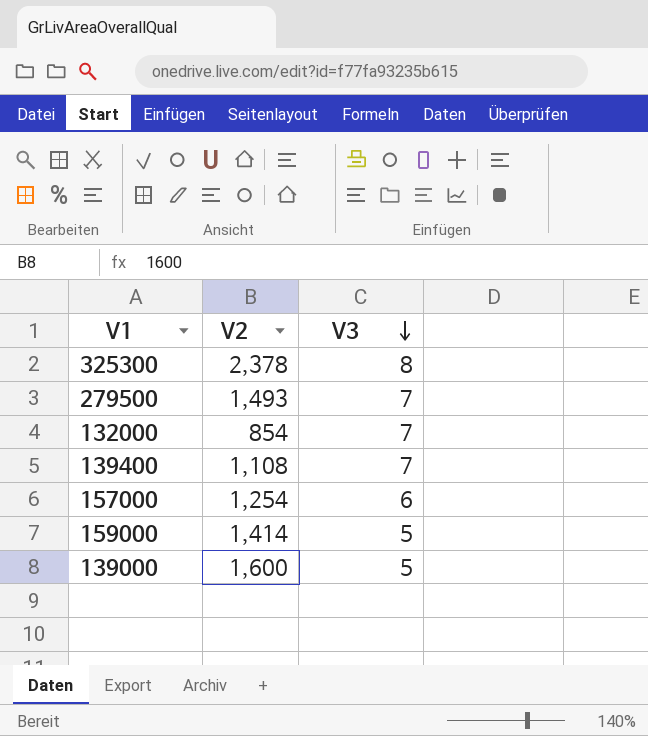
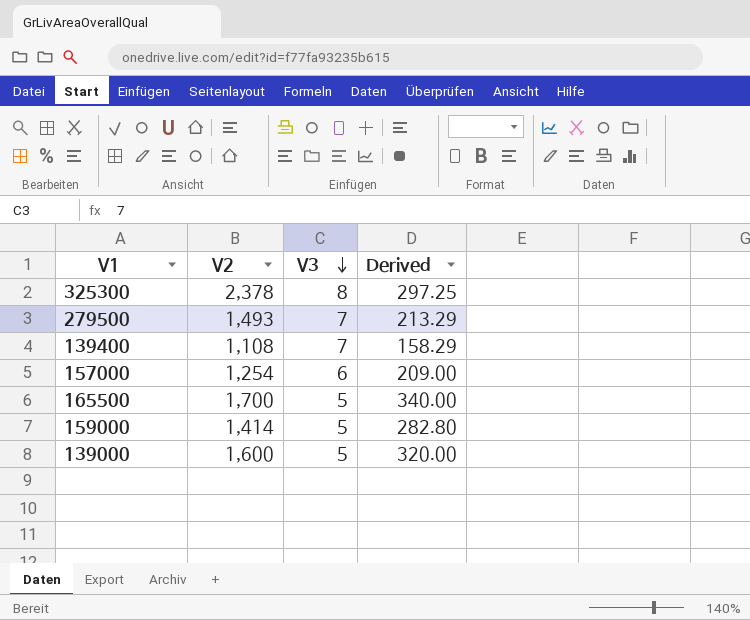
column Derived | formula: none -> [V2] / [V3]
row 132000: 854 | 7 -> none
row 165500: none -> 1,700 | 5 | 340.00

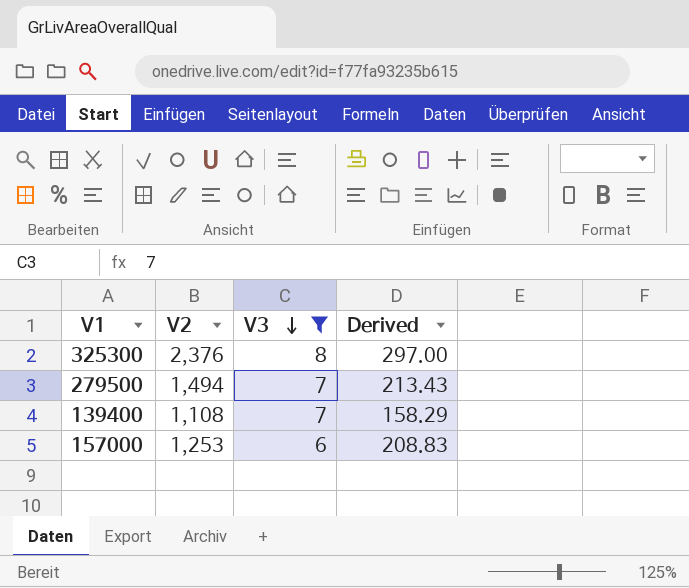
filter: none -> V3 != 5
325300 | V2: 2,378 -> 2,376
325300 | Derived: 297.25 -> 297.00
279500 | V2: 1,493 -> 1,494
279500 | Derived: 213.29 -> 213.43
157000 | V2: 1,254 -> 1,253
157000 | Derived: 209.00 -> 208.83

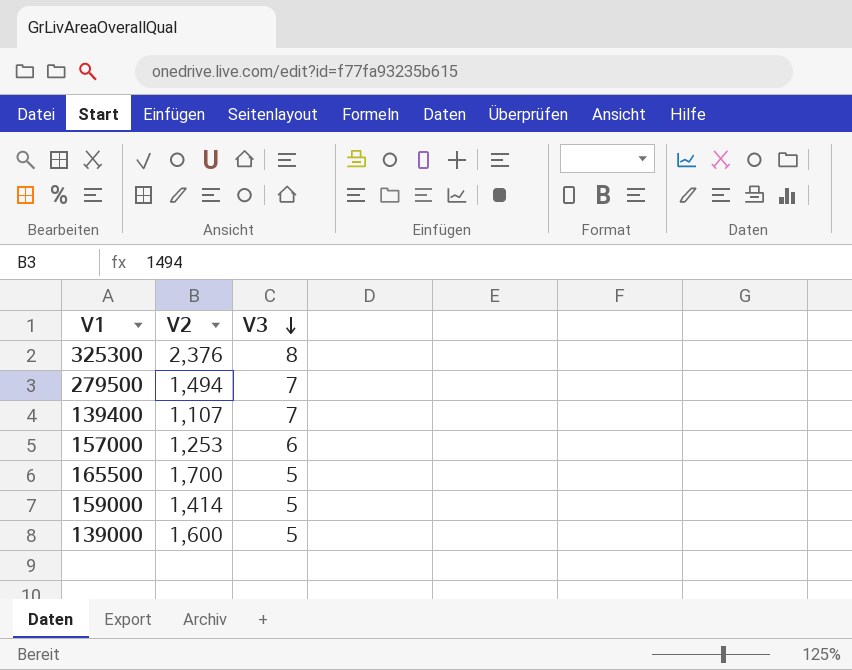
filter: V3 != 5 -> none
column Derived | formula: [V2] / [V3] -> none
139400 | V2: 1,108 -> 1,107

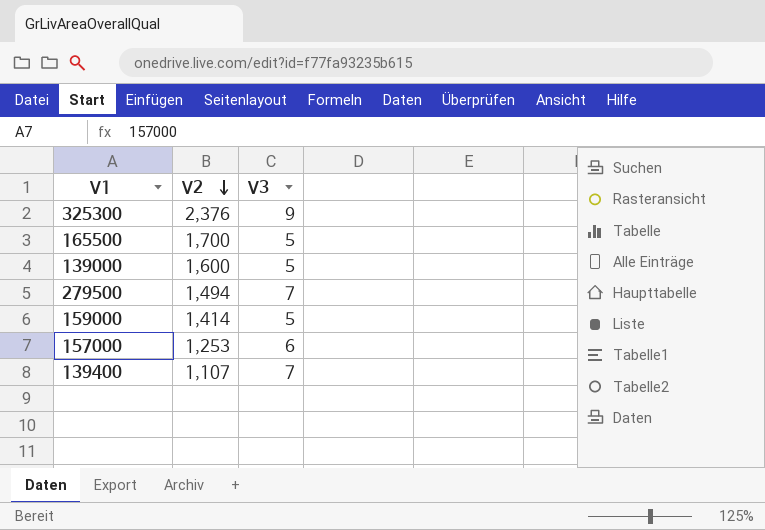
row order: V3 descending -> V2 descending
325300 | V3: 8 -> 9

